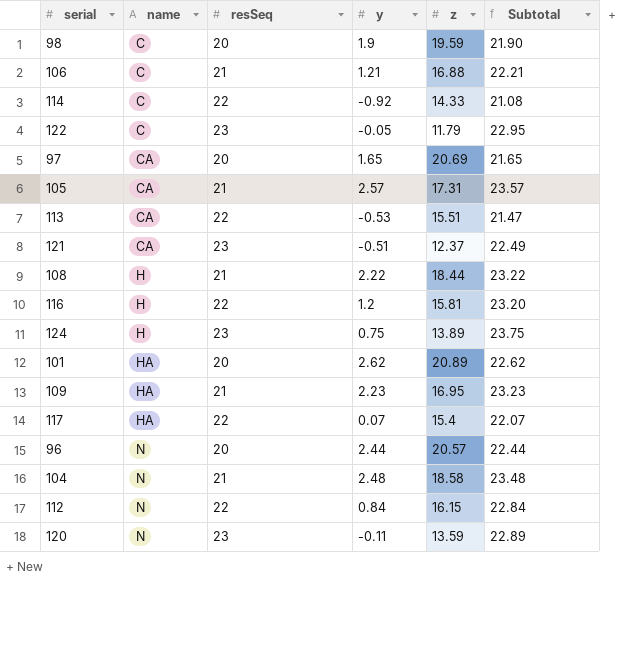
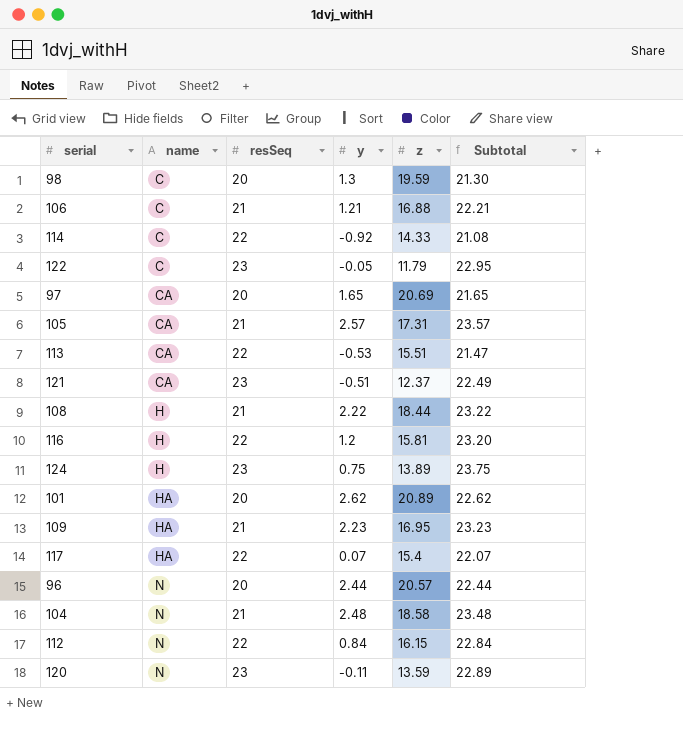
98 | y: 1.9 -> 1.3
98 | Subtotal: 21.90 -> 21.30

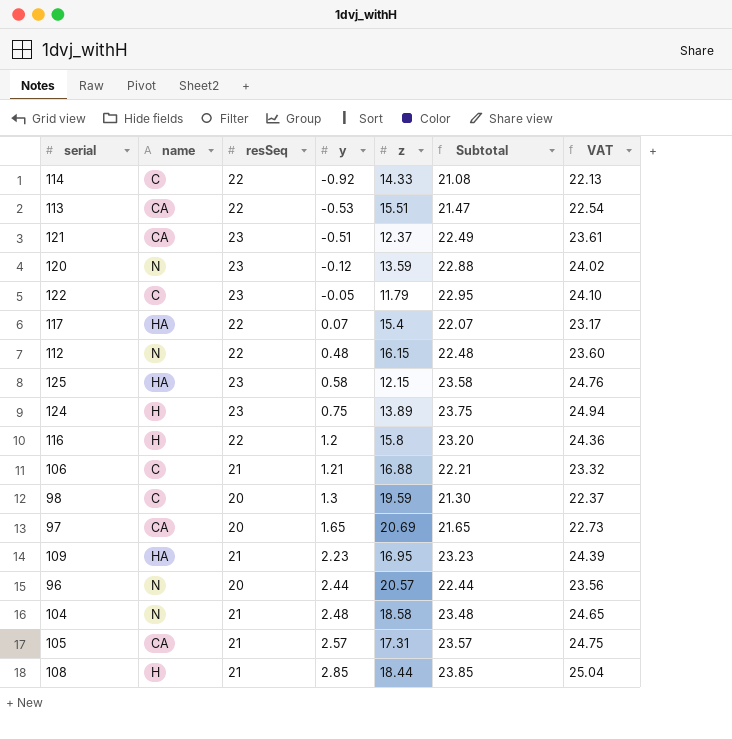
row order: name ascending -> y ascending
column VAT | formula: none -> [Subtotal] * 1.05
row 101: HA | 20 | 2.62 | 20.89 | 22.62 -> none
120 | y: -0.11 -> -0.12
120 | Subtotal: 22.89 -> 22.88
112 | y: 0.84 -> 0.48
112 | Subtotal: 22.84 -> 22.48
row 125: none -> HA | 23 | 0.58 | 12.15 | 23.58 | 24.76
116 | z: 15.81 -> 15.8
108 | y: 2.22 -> 2.85
108 | Subtotal: 23.22 -> 23.85

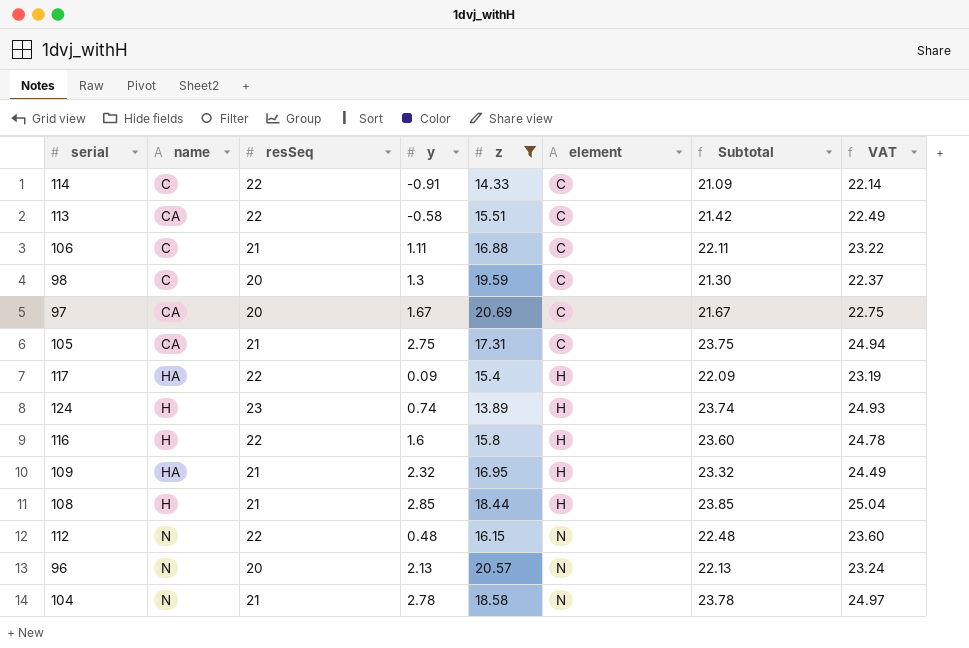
filter: none -> z >= 13.89
row order: y ascending -> element ascending
column element | position: none -> 6
114 | y: -0.92 -> -0.91
114 | Subtotal: 21.08 -> 21.09
114 | VAT: 22.13 -> 22.14
113 | y: -0.53 -> -0.58
113 | Subtotal: 21.47 -> 21.42
113 | VAT: 22.54 -> 22.49
106 | y: 1.21 -> 1.11
106 | Subtotal: 22.21 -> 22.11
106 | VAT: 23.32 -> 23.22
97 | y: 1.65 -> 1.67
97 | Subtotal: 21.65 -> 21.67
97 | VAT: 22.73 -> 22.75
105 | y: 2.57 -> 2.75
105 | Subtotal: 23.57 -> 23.75
105 | VAT: 24.75 -> 24.94
117 | y: 0.07 -> 0.09
117 | Subtotal: 22.07 -> 22.09
117 | VAT: 23.17 -> 23.19
124 | y: 0.75 -> 0.74
124 | Subtotal: 23.75 -> 23.74
124 | VAT: 24.94 -> 24.93
116 | y: 1.2 -> 1.6
116 | Subtotal: 23.20 -> 23.60
116 | VAT: 24.36 -> 24.78
109 | y: 2.23 -> 2.32
109 | Subtotal: 23.23 -> 23.32
109 | VAT: 24.39 -> 24.49
96 | y: 2.44 -> 2.13
96 | Subtotal: 22.44 -> 22.13
96 | VAT: 23.56 -> 23.24
104 | y: 2.48 -> 2.78
104 | Subtotal: 23.48 -> 23.78
104 | VAT: 24.65 -> 24.97

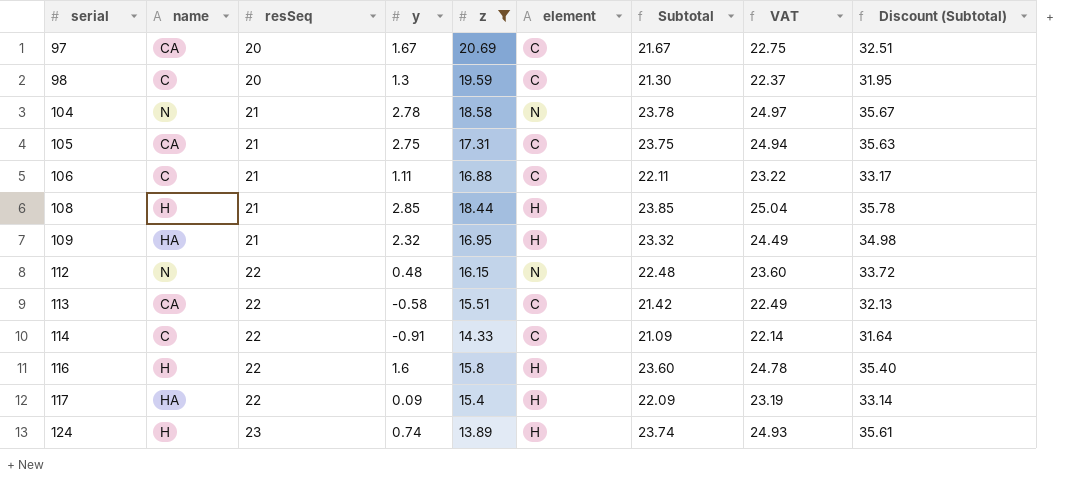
row order: element ascending -> serial ascending
column Discount (Subtotal) | formula: none -> [Subtotal] * 1.5
row 96: N | 20 | 2.13 | 20.57 | N | 22.13 | 23.24 -> none

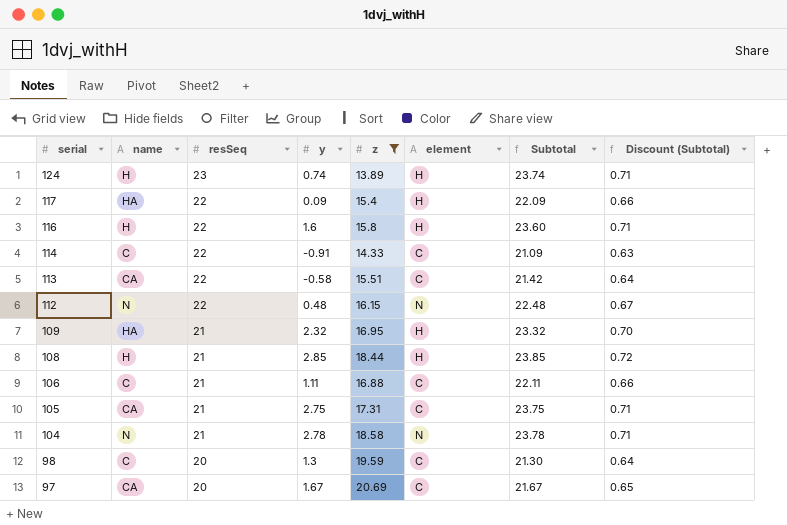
row order: serial ascending -> serial descending
column VAT | formula: [Subtotal] * 1.05 -> none
column Discount (Subtotal) | formula: [Subtotal] * 1.5 -> [Subtotal] * 0.03

